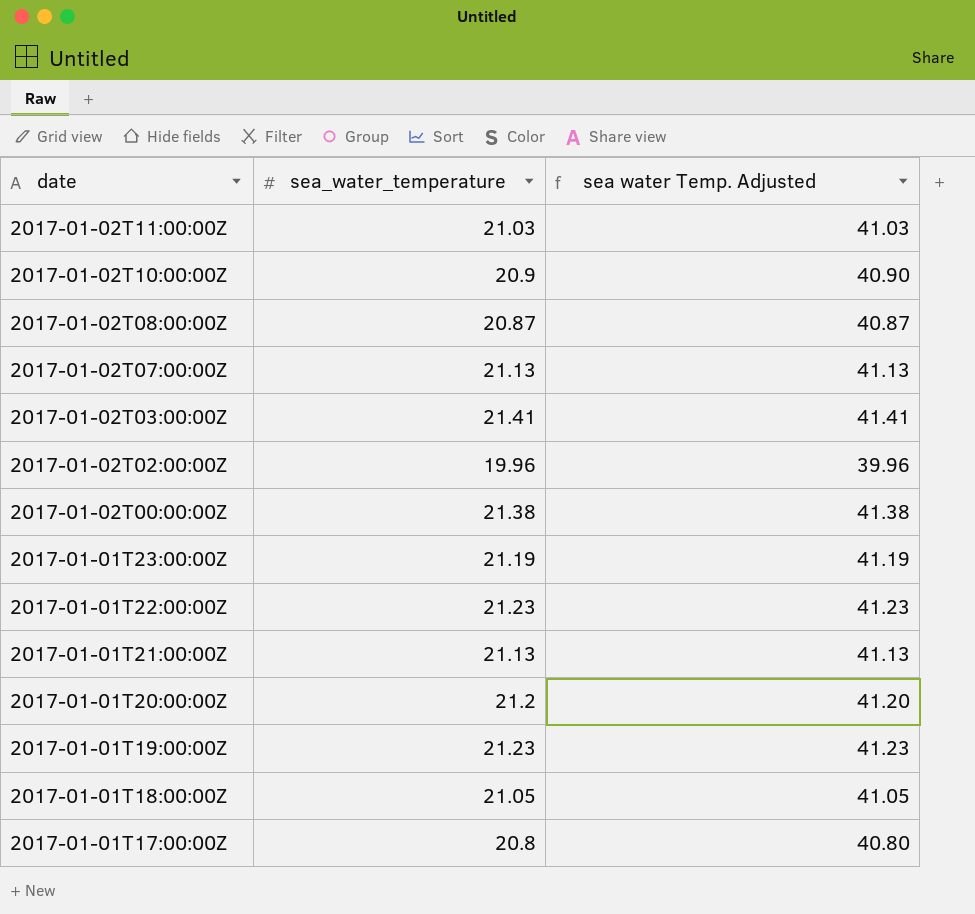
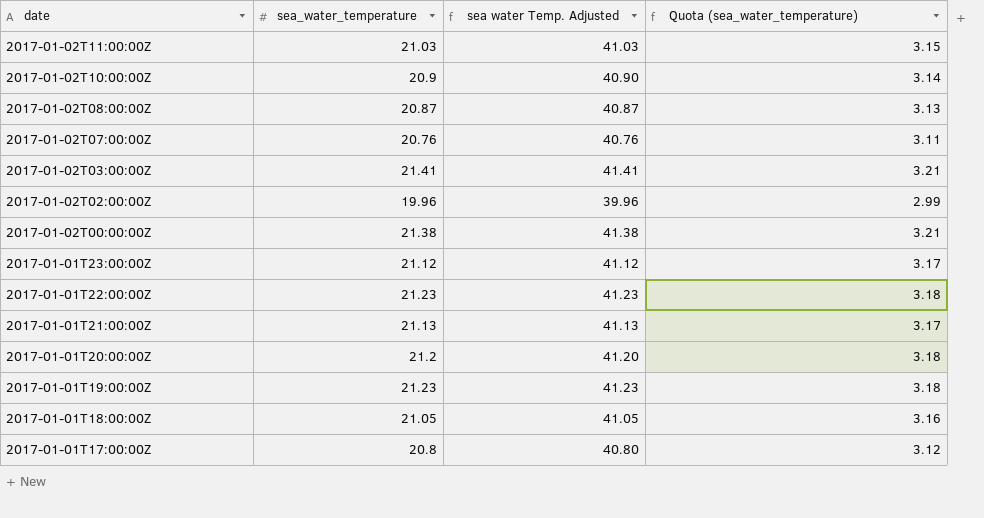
column Quota (sea_water_temperature) | formula: none -> [sea_water_temperature] * 0.15
2017-01-02T07:00:00Z | sea_water_temperature: 21.13 -> 20.76
2017-01-02T07:00:00Z | sea water Temp. Adjusted: 41.13 -> 40.76
2017-01-01T23:00:00Z | sea_water_temperature: 21.19 -> 21.12
2017-01-01T23:00:00Z | sea water Temp. Adjusted: 41.19 -> 41.12

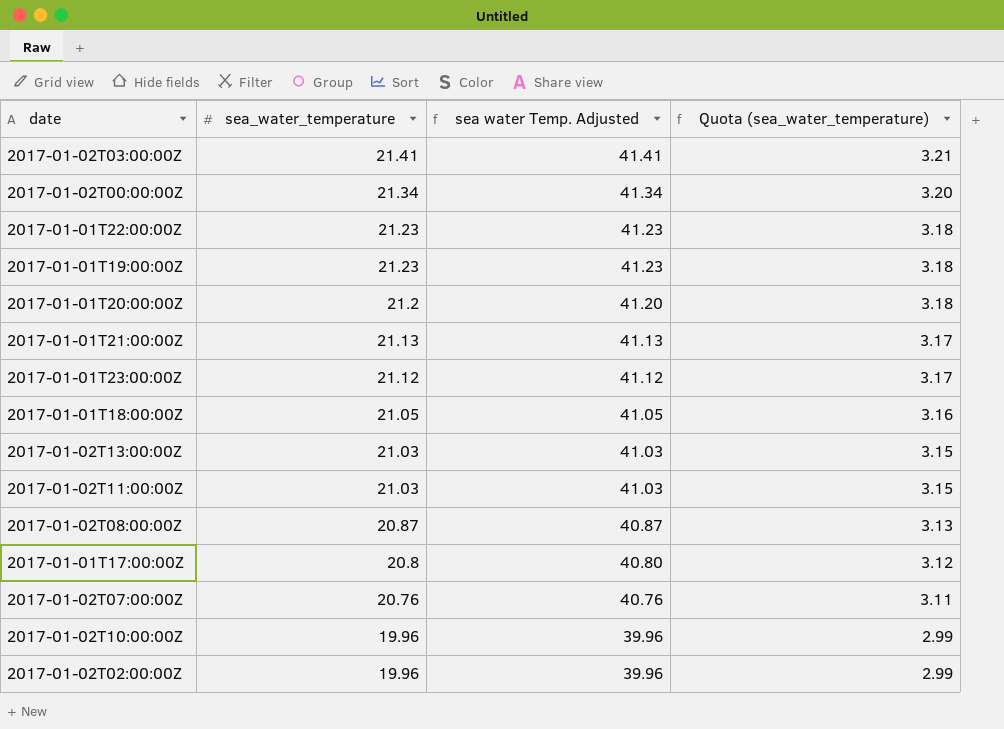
row order: date descending -> sea_water_temperature descending
2017-01-02T00:00:00Z | sea_water_temperature: 21.38 -> 21.34
2017-01-02T00:00:00Z | sea water Temp. Adjusted: 41.38 -> 41.34
2017-01-02T00:00:00Z | Quota (sea_water_temperature): 3.21 -> 3.20
row 2017-01-02T13:00:00Z: none -> 21.03 | 41.03 | 3.15
2017-01-02T10:00:00Z | sea_water_temperature: 20.9 -> 19.96
2017-01-02T10:00:00Z | sea water Temp. Adjusted: 40.90 -> 39.96
2017-01-02T10:00:00Z | Quota (sea_water_temperature): 3.14 -> 2.99

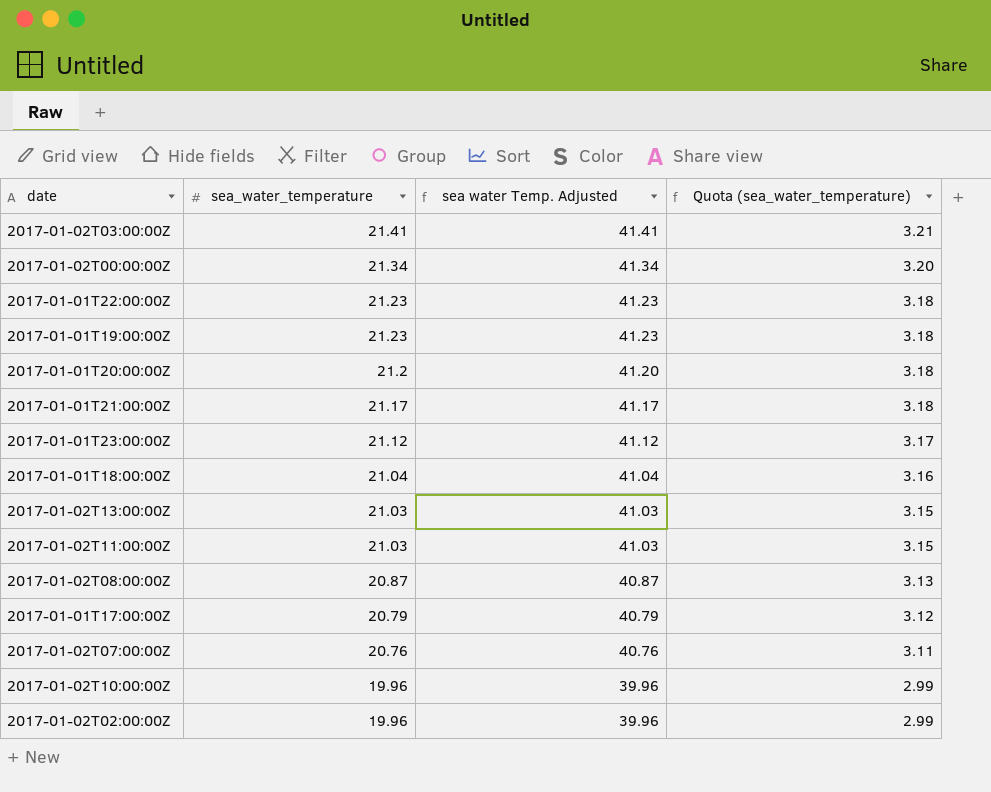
2017-01-01T21:00:00Z | sea_water_temperature: 21.13 -> 21.17
2017-01-01T21:00:00Z | sea water Temp. Adjusted: 41.13 -> 41.17
2017-01-01T21:00:00Z | Quota (sea_water_temperature): 3.17 -> 3.18
2017-01-01T18:00:00Z | sea_water_temperature: 21.05 -> 21.04
2017-01-01T18:00:00Z | sea water Temp. Adjusted: 41.05 -> 41.04
2017-01-01T17:00:00Z | sea_water_temperature: 20.8 -> 20.79
2017-01-01T17:00:00Z | sea water Temp. Adjusted: 40.80 -> 40.79

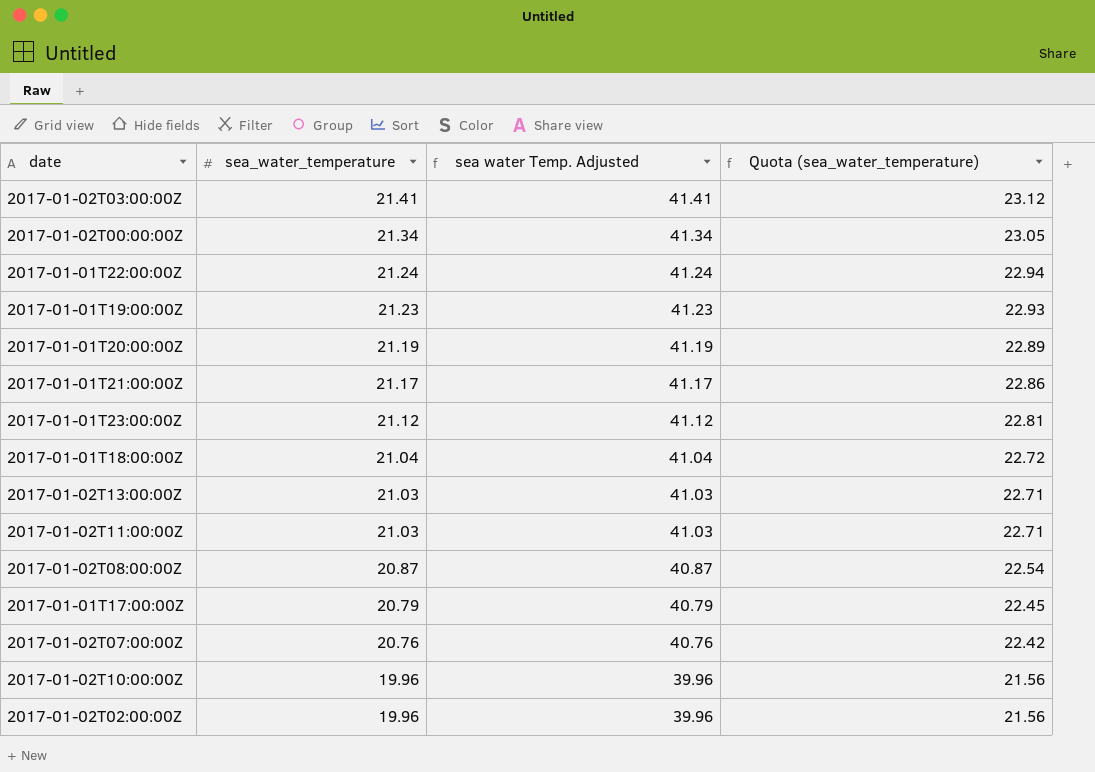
column Quota (sea_water_temperature) | formula: [sea_water_temperature] * 0.15 -> [sea_water_temperature] * 1.08
2017-01-01T22:00:00Z | sea_water_temperature: 21.23 -> 21.24
2017-01-01T22:00:00Z | sea water Temp. Adjusted: 41.23 -> 41.24
2017-01-01T20:00:00Z | sea_water_temperature: 21.2 -> 21.19
2017-01-01T20:00:00Z | sea water Temp. Adjusted: 41.20 -> 41.19

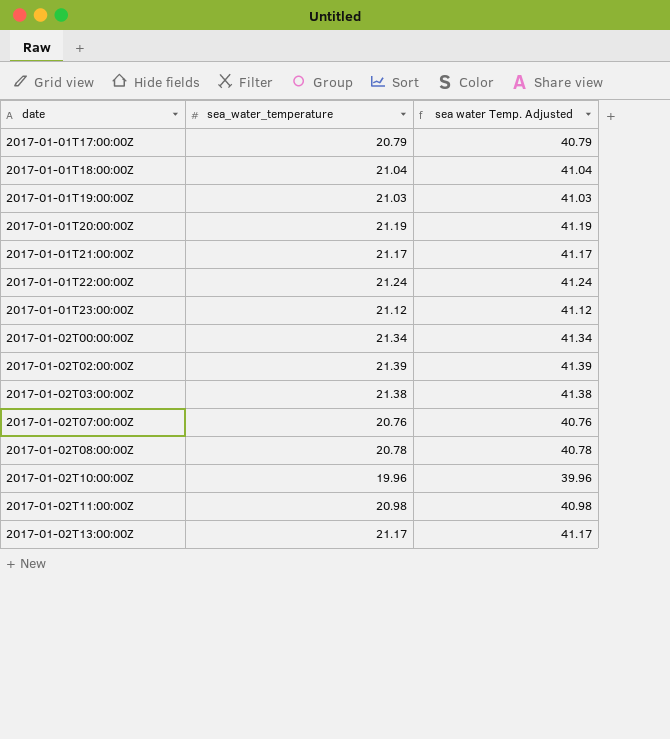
row order: sea_water_temperature descending -> date ascending
column Quota (sea_water_temperature) | formula: [sea_water_temperature] * 1.08 -> none
2017-01-01T19:00:00Z | sea_water_temperature: 21.23 -> 21.03
2017-01-01T19:00:00Z | sea water Temp. Adjusted: 41.23 -> 41.03
2017-01-02T02:00:00Z | sea_water_temperature: 19.96 -> 21.39
2017-01-02T02:00:00Z | sea water Temp. Adjusted: 39.96 -> 41.39
2017-01-02T03:00:00Z | sea_water_temperature: 21.41 -> 21.38
2017-01-02T03:00:00Z | sea water Temp. Adjusted: 41.41 -> 41.38
2017-01-02T08:00:00Z | sea_water_temperature: 20.87 -> 20.78
2017-01-02T08:00:00Z | sea water Temp. Adjusted: 40.87 -> 40.78
2017-01-02T11:00:00Z | sea_water_temperature: 21.03 -> 20.98
2017-01-02T11:00:00Z | sea water Temp. Adjusted: 41.03 -> 40.98
2017-01-02T13:00:00Z | sea_water_temperature: 21.03 -> 21.17
2017-01-02T13:00:00Z | sea water Temp. Adjusted: 41.03 -> 41.17

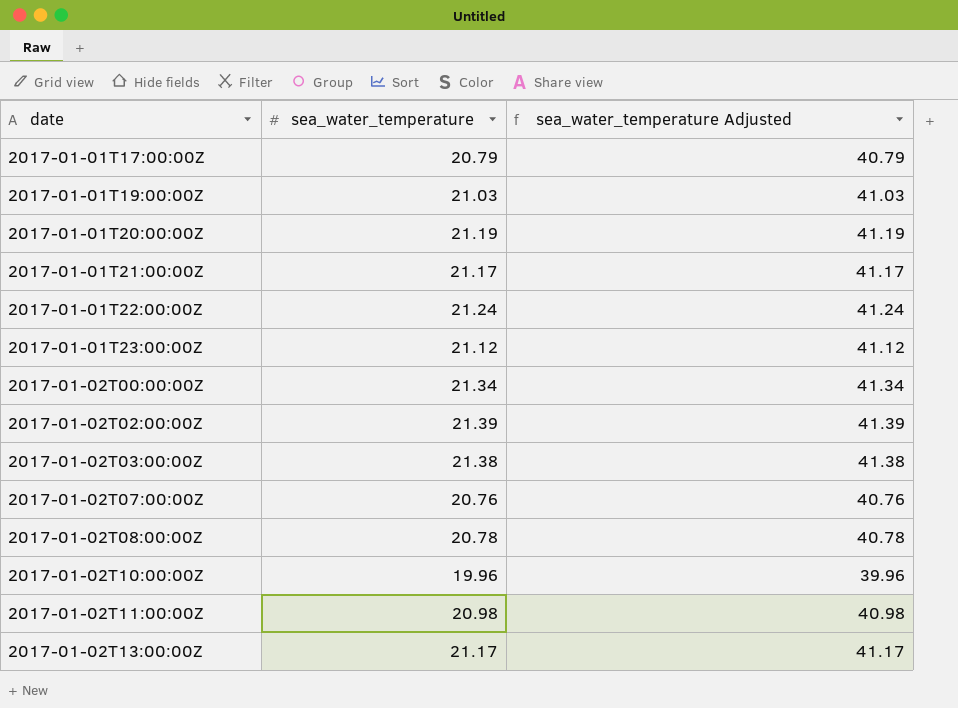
column name: sea water Temp. Adjusted -> sea_water_temperature Adjusted
row 2017-01-01T18:00:00Z: 21.04 | 41.04 -> none

